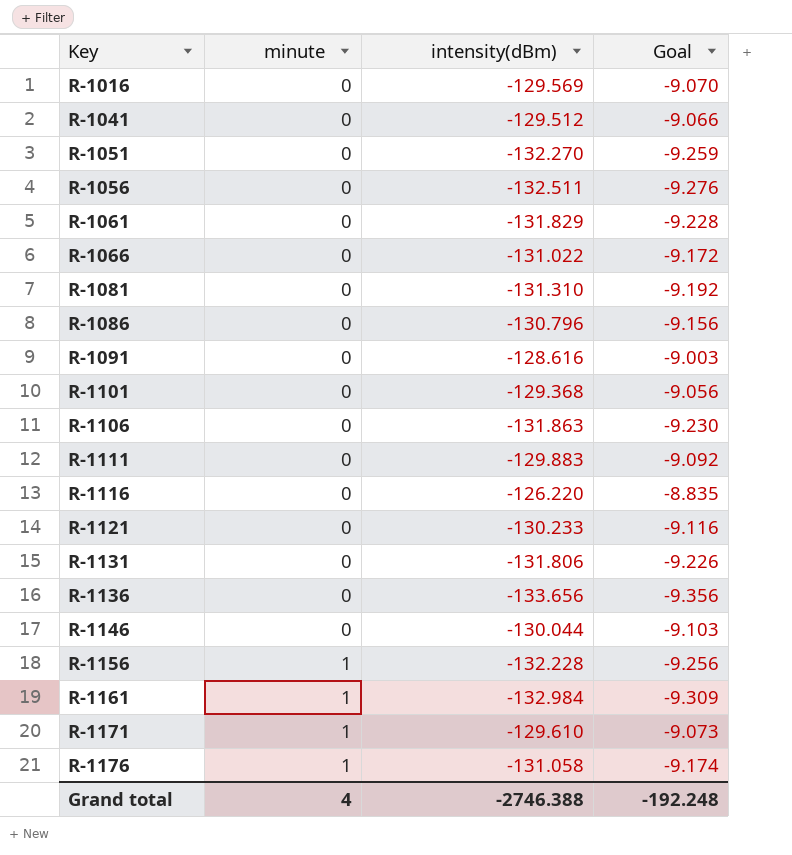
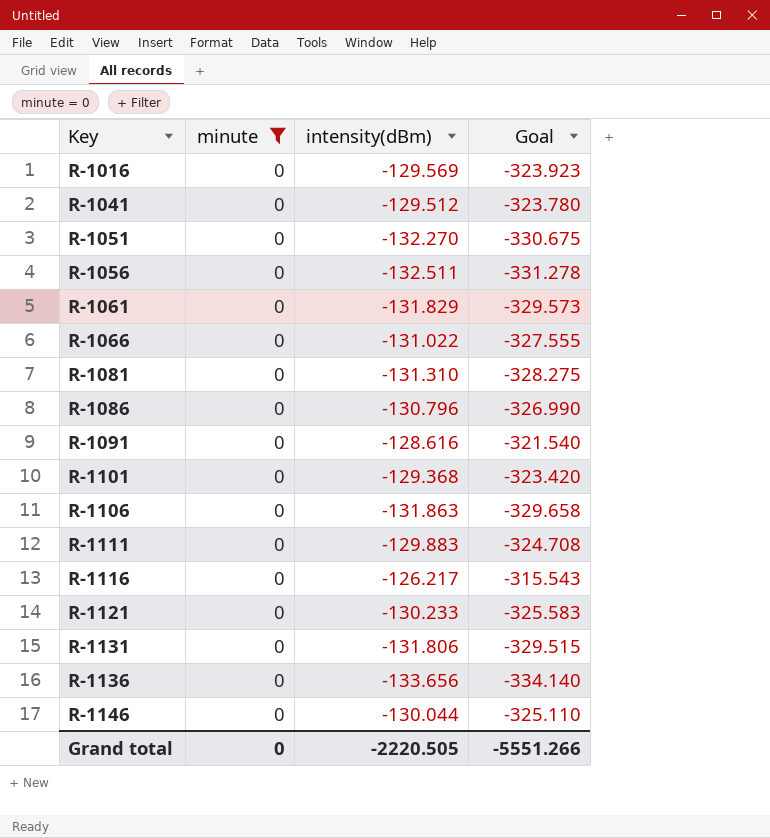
filter: none -> minute = 0
column Goal | formula: [intensity(dBm)] * 0.07 -> [intensity(dBm)] * 2.5
R-1116 | intensity(dBm): -126.220 -> -126.217
Grand total | minute: 4 -> 0
Grand total | intensity(dBm): -2746.388 -> -2220.505
Grand total | Goal: -192.248 -> -5551.266

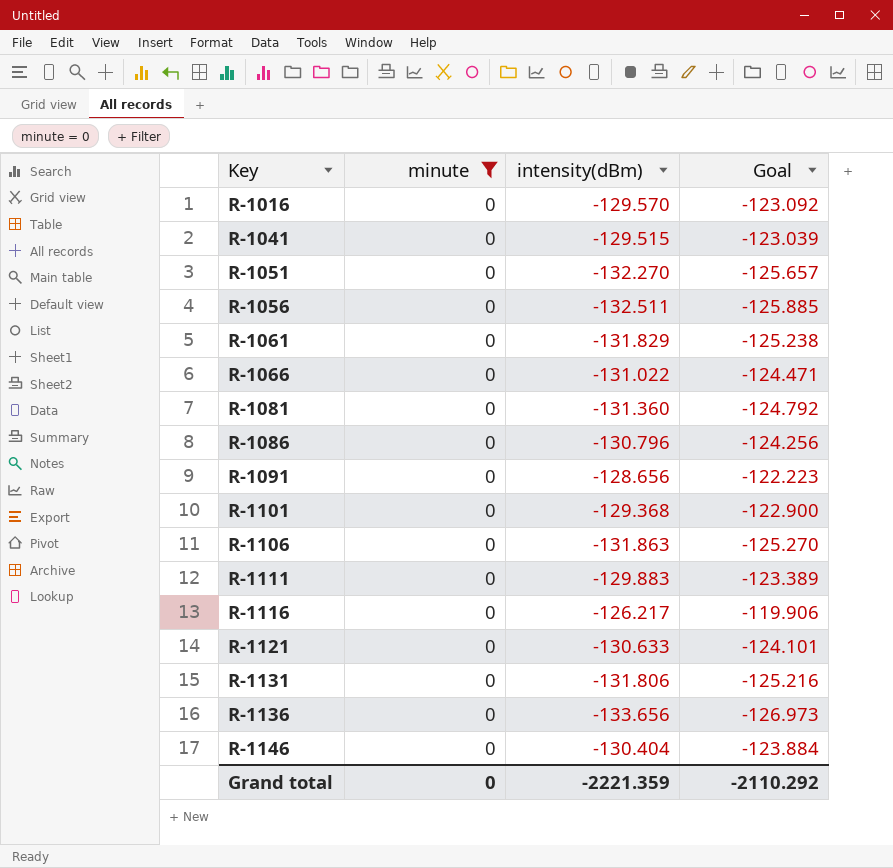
column Goal | formula: [intensity(dBm)] * 2.5 -> [intensity(dBm)] * 0.95
R-1016 | intensity(dBm): -129.569 -> -129.570
R-1041 | intensity(dBm): -129.512 -> -129.515
R-1081 | intensity(dBm): -131.310 -> -131.360
R-1091 | intensity(dBm): -128.616 -> -128.656
R-1121 | intensity(dBm): -130.233 -> -130.633
R-1146 | intensity(dBm): -130.044 -> -130.404
Grand total | intensity(dBm): -2220.505 -> -2221.359
Grand total | Goal: -5551.266 -> -2110.292

